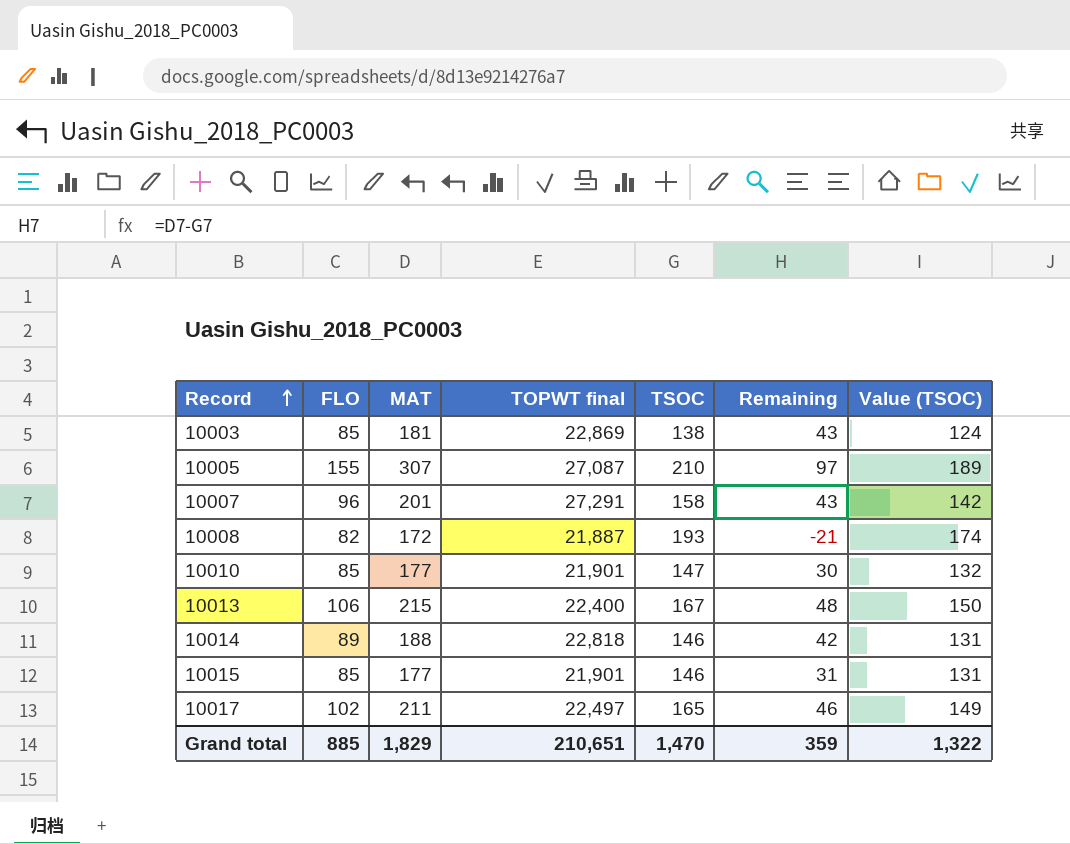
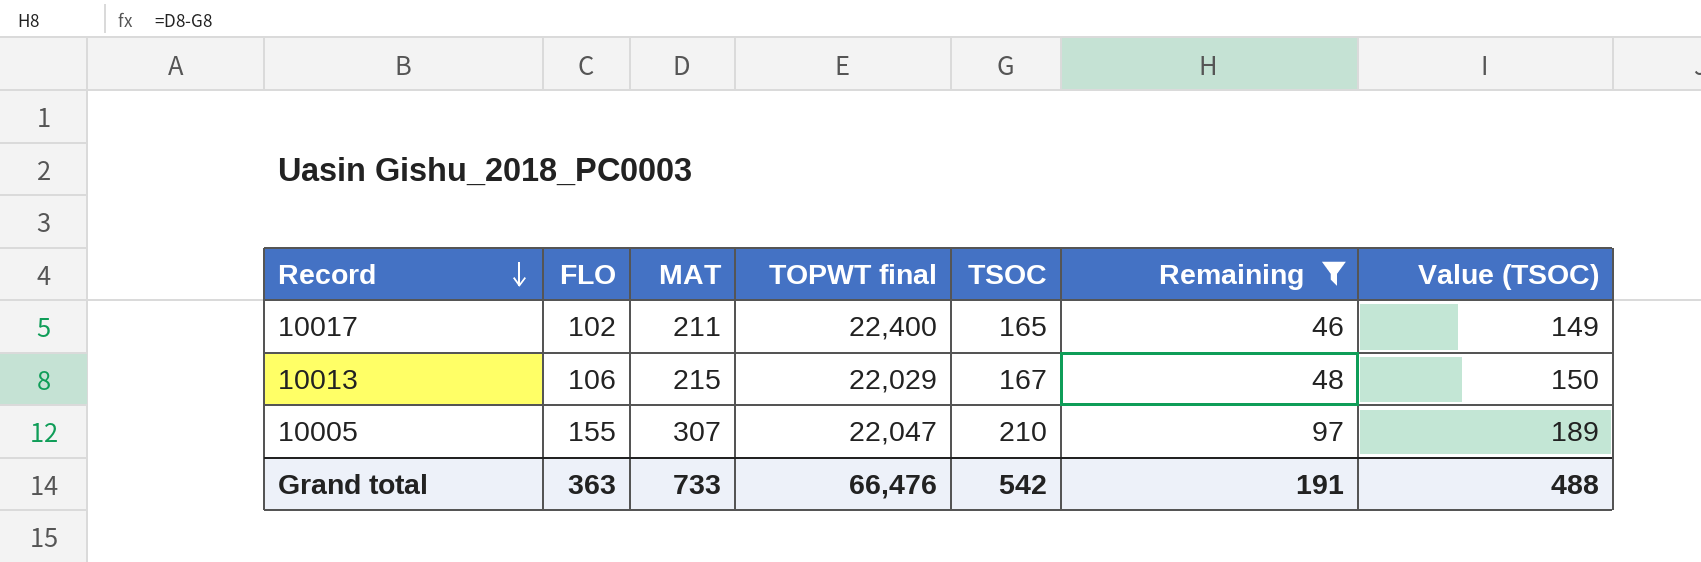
filter: none -> Remaining >= 46
row order: Record ascending -> Record descending
10017 | TOPWT final: 22,497 -> 22,400
10013 | TOPWT final: 22,400 -> 22,029
10005 | TOPWT final: 27,087 -> 22,047
Grand total | FLO: 885 -> 363
Grand total | MAT: 1,829 -> 733
Grand total | TOPWT final: 210,651 -> 66,476
Grand total | TSOC: 1,470 -> 542
Grand total | Remaining: 359 -> 191
Grand total | Value (TSOC): 1,322 -> 488

